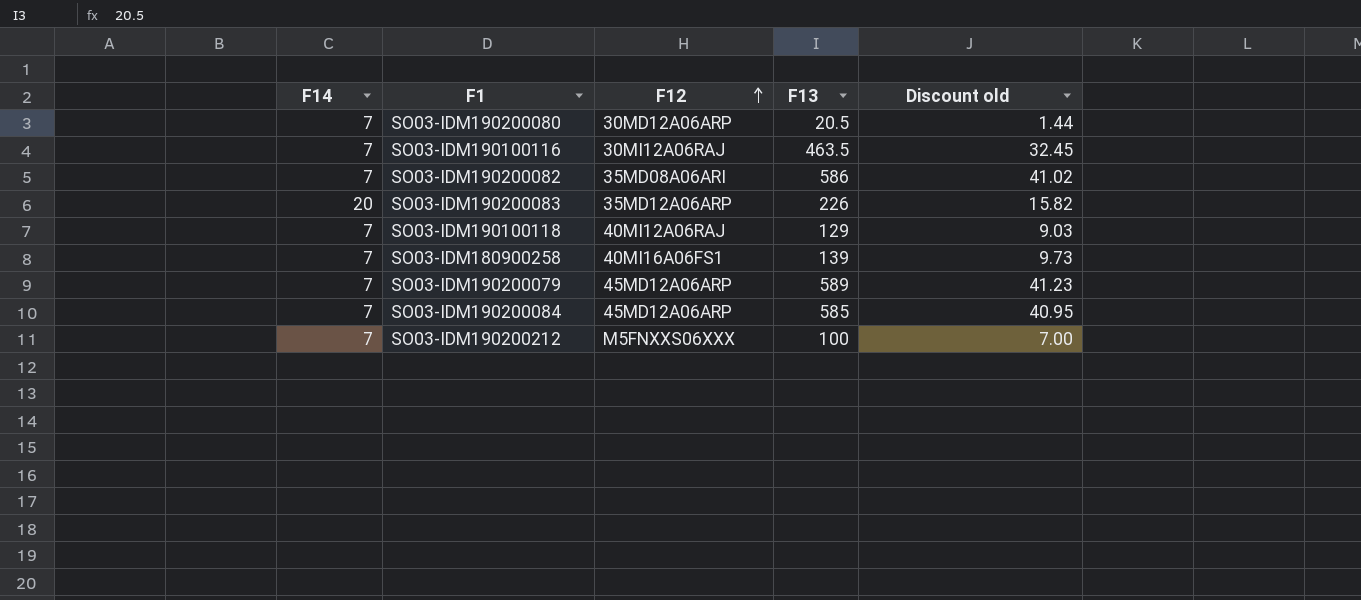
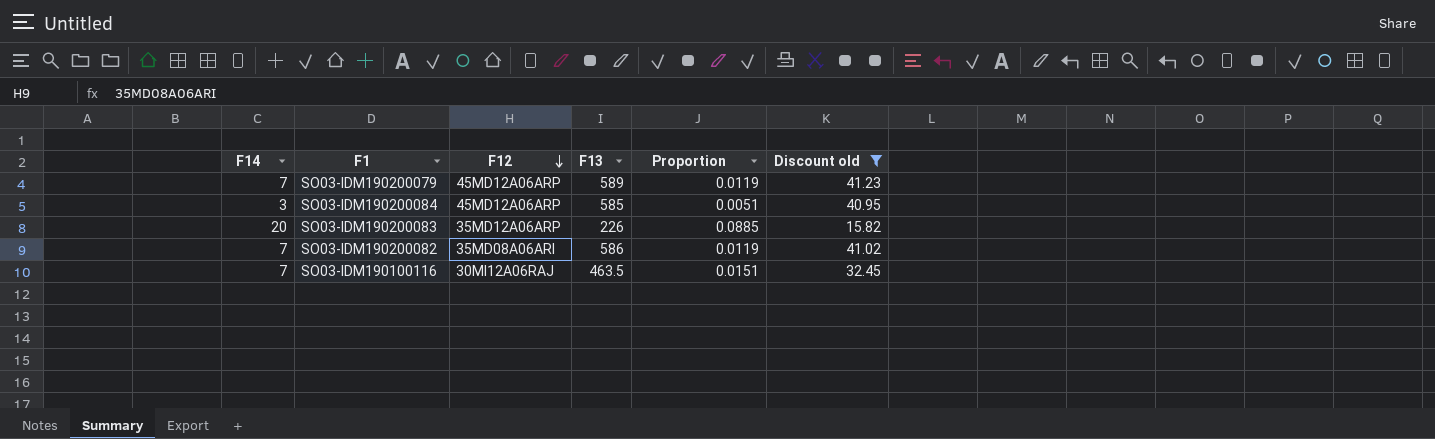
filter: none -> Discount old >= 15.82
row order: F12 ascending -> F12 descending
column Proportion | formula: none -> [F14] / [F13]
SO03-IDM190200084 | F14: 7 -> 3

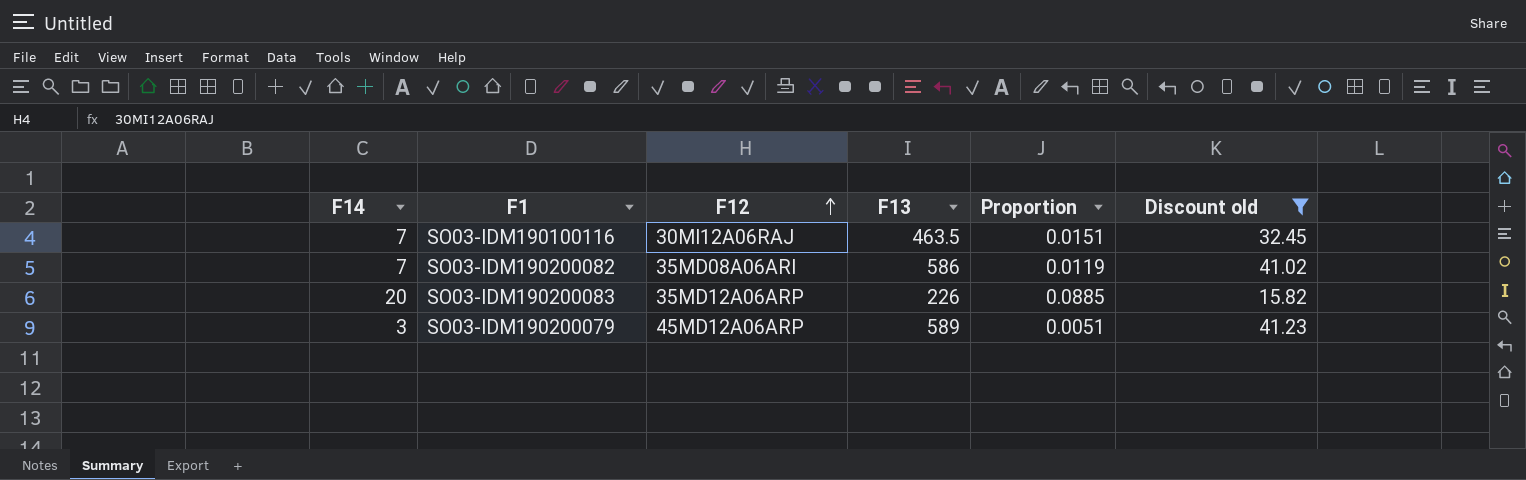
row order: F12 descending -> F12 ascending
row SO03-IDM190200084: 3 | 45MD12A06ARP | 585 | 0.0051 | 40.95 -> none
SO03-IDM190200079 | F14: 7 -> 3
SO03-IDM190200079 | Proportion: 0.0119 -> 0.0051

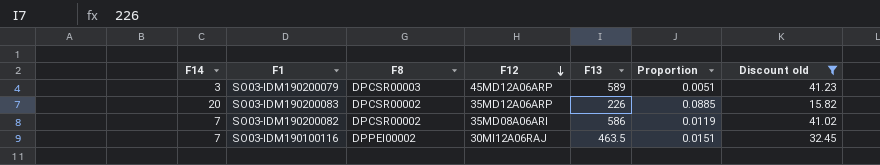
row order: F12 ascending -> F12 descending
column F8 | position: none -> 3

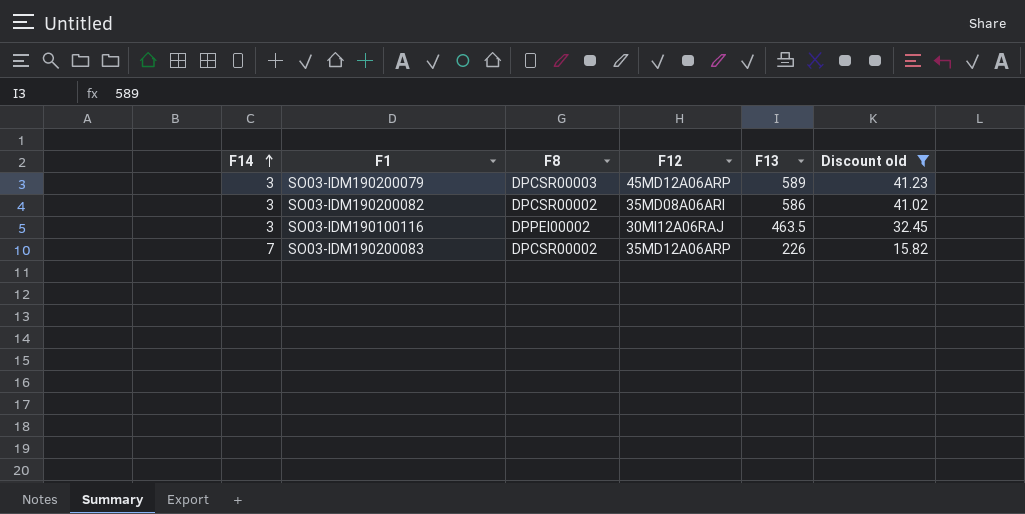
row order: F12 descending -> F14 ascending
column Proportion | formula: [F14] / [F13] -> none
SO03-IDM190200082 | F14: 7 -> 3
SO03-IDM190100116 | F14: 7 -> 3
SO03-IDM190200083 | F14: 20 -> 7

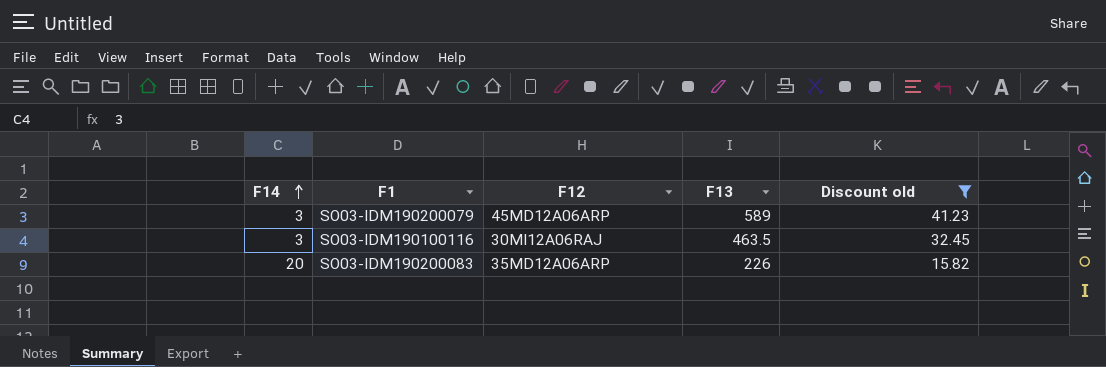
column F8 | position: 3 -> none
row SO03-IDM190200082: 3 | DPCSR00002 | 35MD08A06ARI | 586 | 41.02 -> none
SO03-IDM190200083 | F14: 7 -> 20

